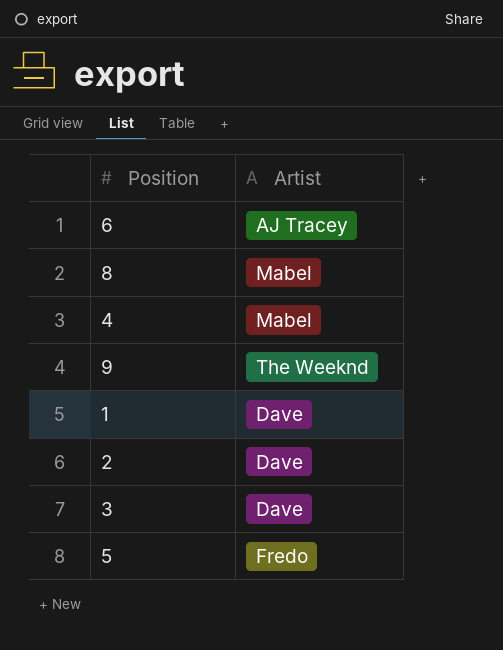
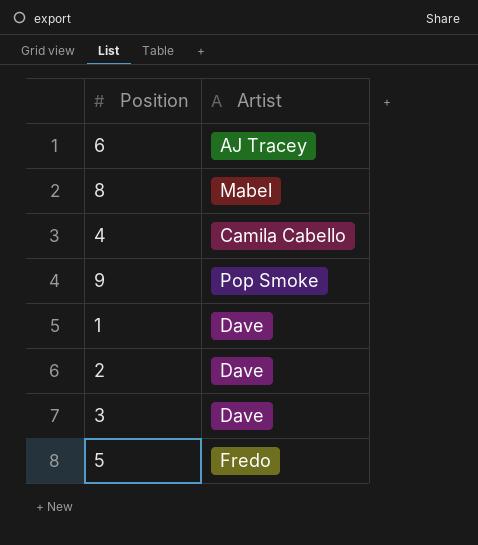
4 | Artist: Mabel -> Camila Cabello
9 | Artist: The Weeknd -> Pop Smoke

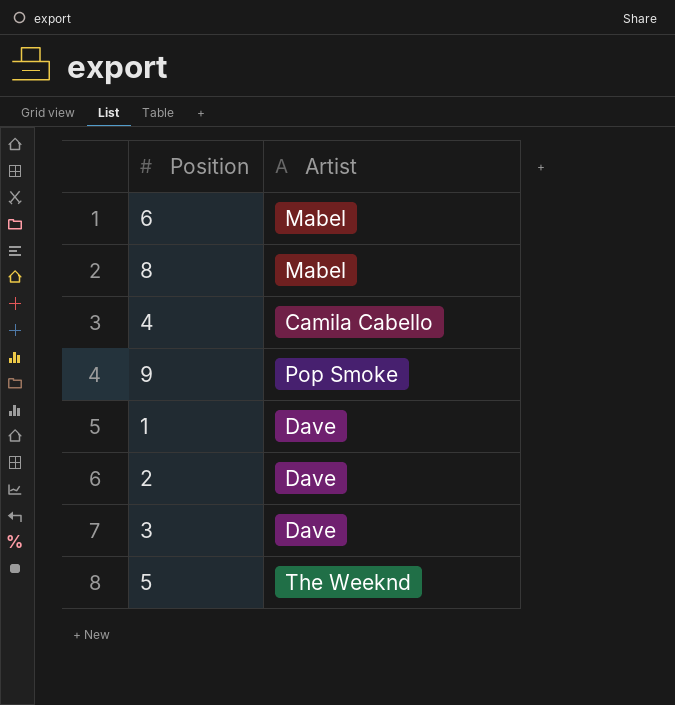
6 | Artist: AJ Tracey -> Mabel
5 | Artist: Fredo -> The Weeknd

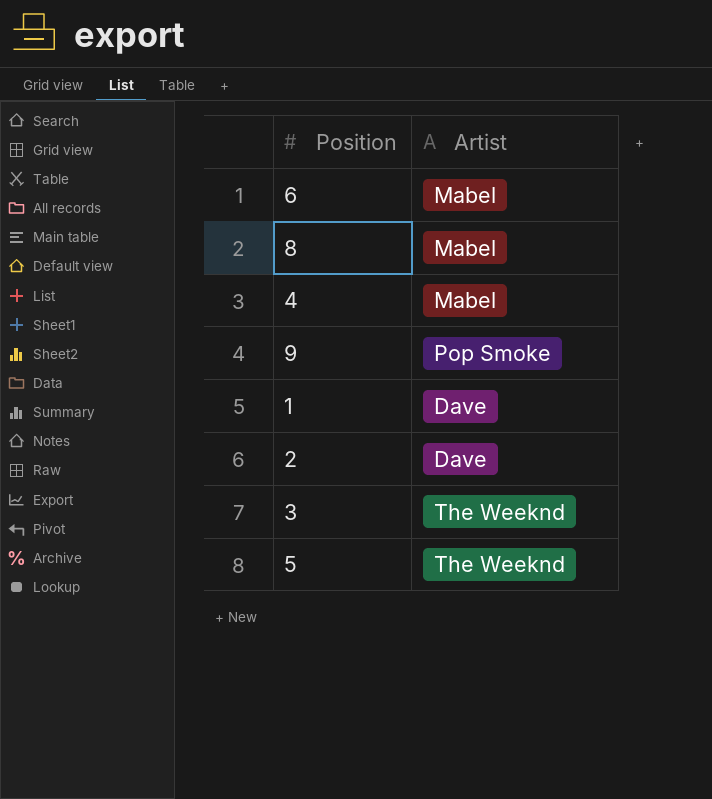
4 | Artist: Camila Cabello -> Mabel
3 | Artist: Dave -> The Weeknd

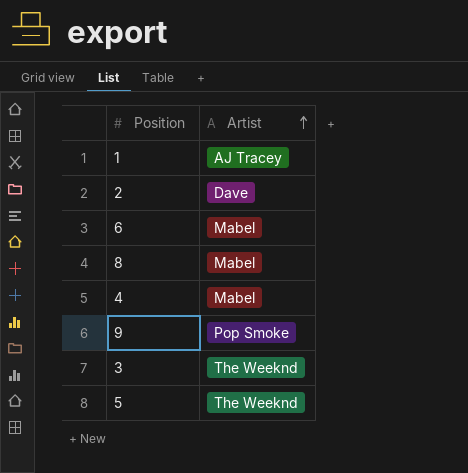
row order: none -> Artist ascending
1 | Artist: Dave -> AJ Tracey

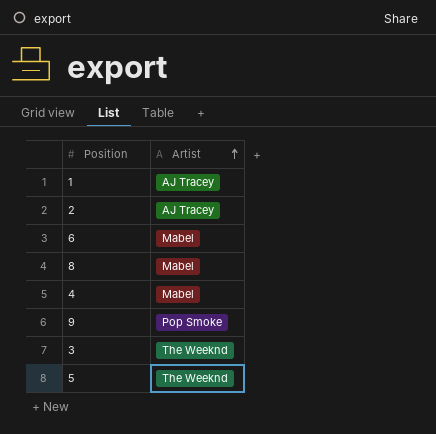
2 | Artist: Dave -> AJ Tracey

